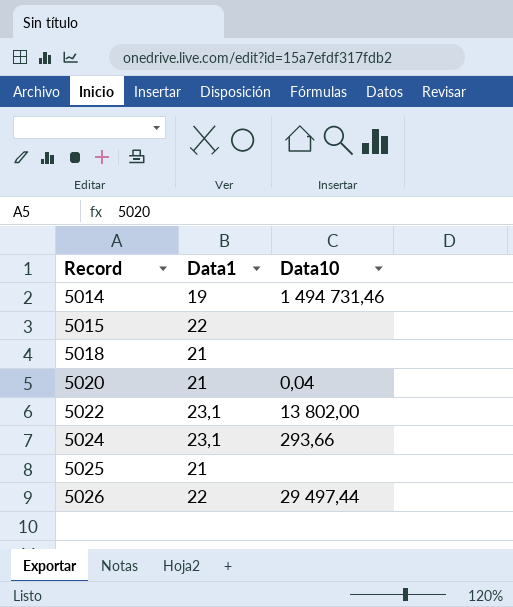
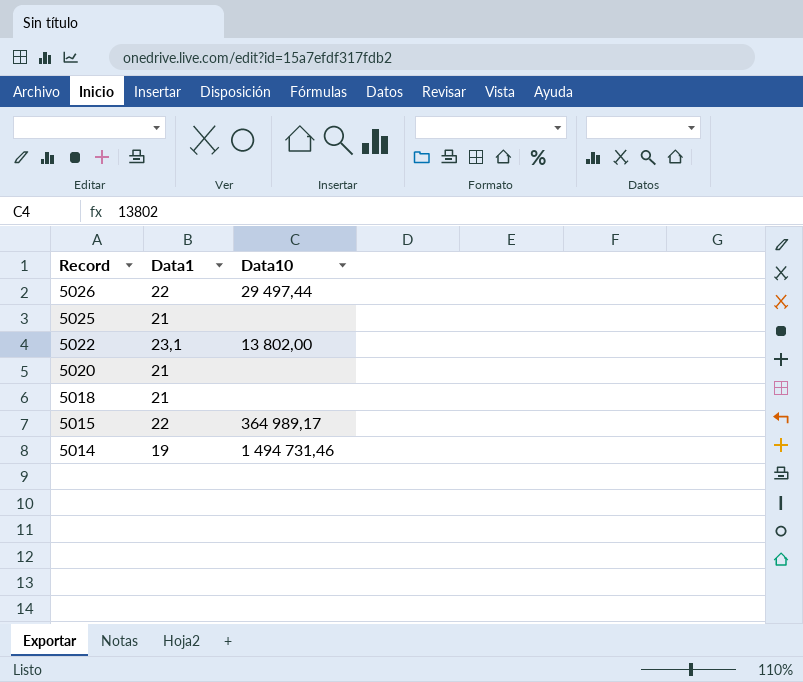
row order: Record ascending -> Record descending
row 5024: 23,1 | 293,66 -> none
5020 | Data10: 0,04 -> none
5015 | Data10: none -> 364 989,17

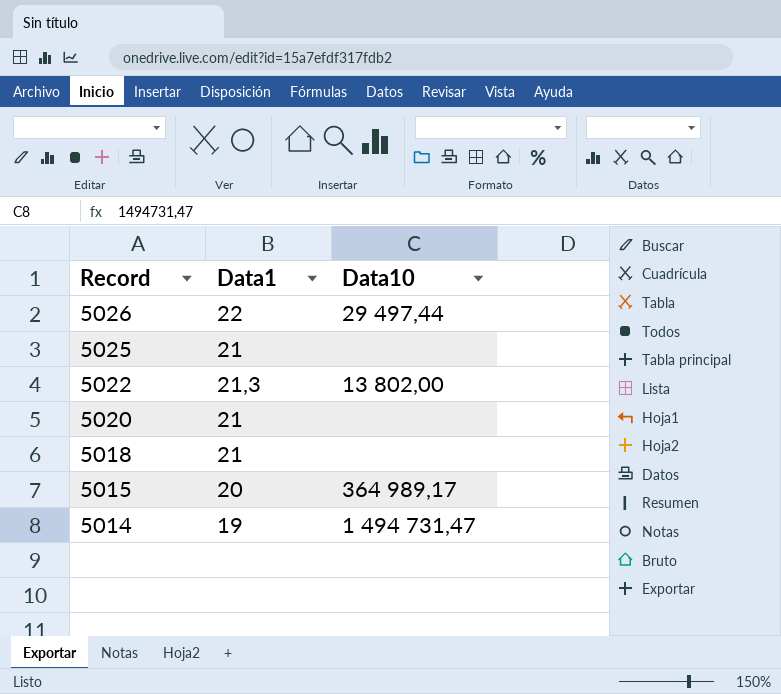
5022 | Data1: 23,1 -> 21,3
5015 | Data1: 22 -> 20
5014 | Data10: 1 494 731,46 -> 1 494 731,47

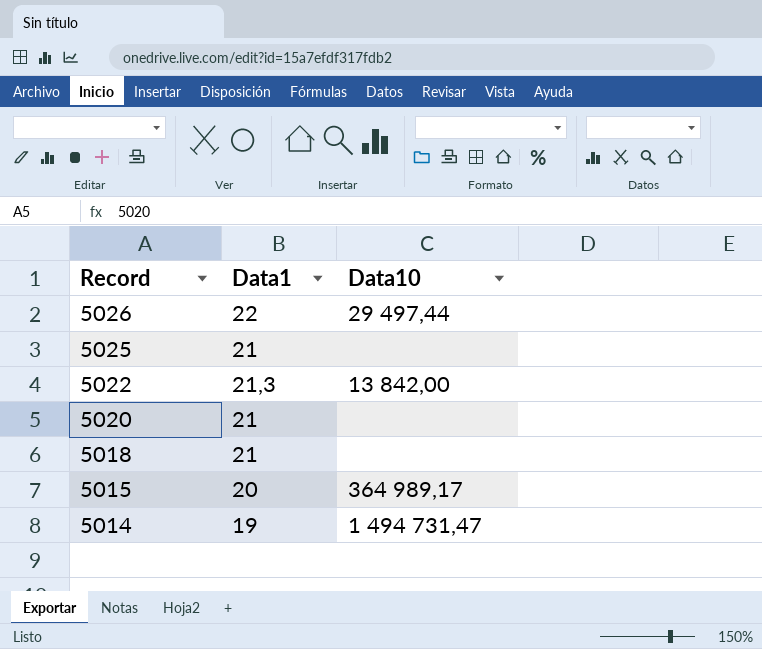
5022 | Data10: 13 802,00 -> 13 842,00

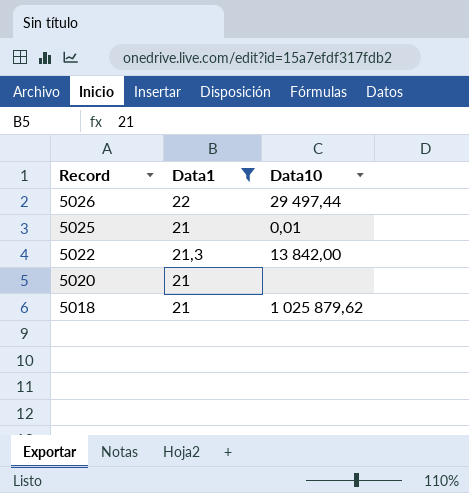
filter: none -> Data1 >= 21
5025 | Data10: none -> 0,01
5018 | Data10: none -> 1 025 879,62

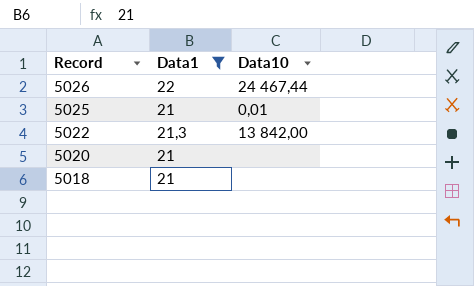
5026 | Data10: 29 497,44 -> 24 467,44
5018 | Data10: 1 025 879,62 -> none

